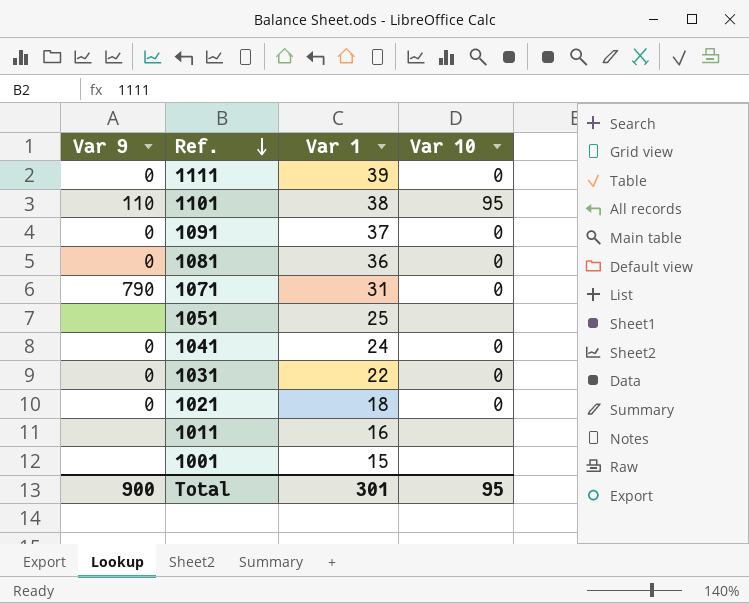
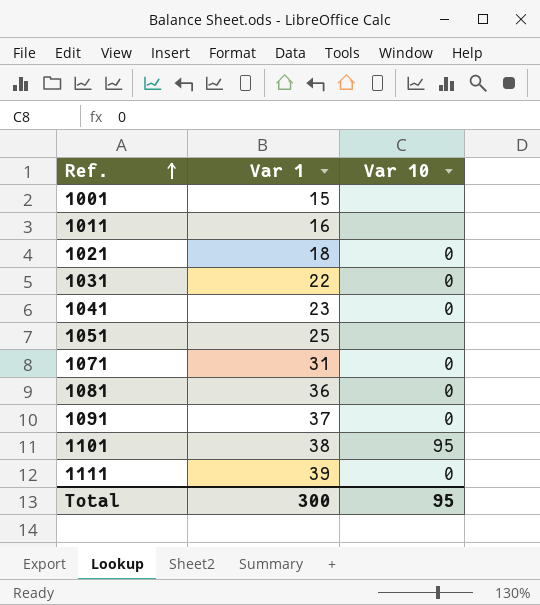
row order: Ref. descending -> Ref. ascending
column Var 9 | position: 1 -> none
1041 | Var 1: 24 -> 23
Total | Var 1: 301 -> 300

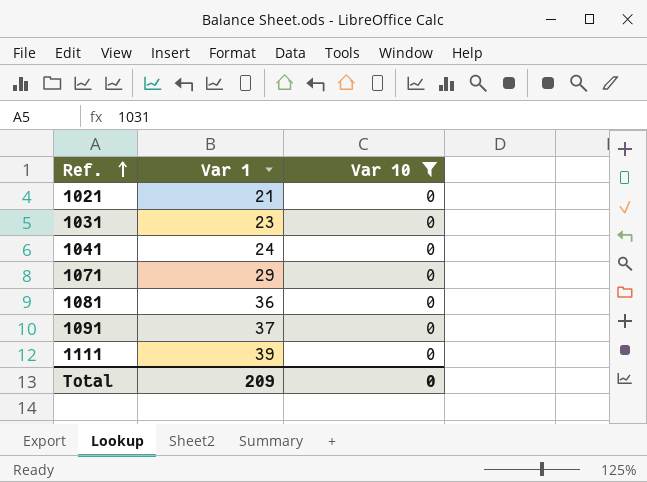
filter: none -> Var 10 = 0
1021 | Var 1: 18 -> 21
1031 | Var 1: 22 -> 23
1041 | Var 1: 23 -> 24
1071 | Var 1: 31 -> 29
Total | Var 1: 300 -> 209
Total | Var 10: 95 -> 0

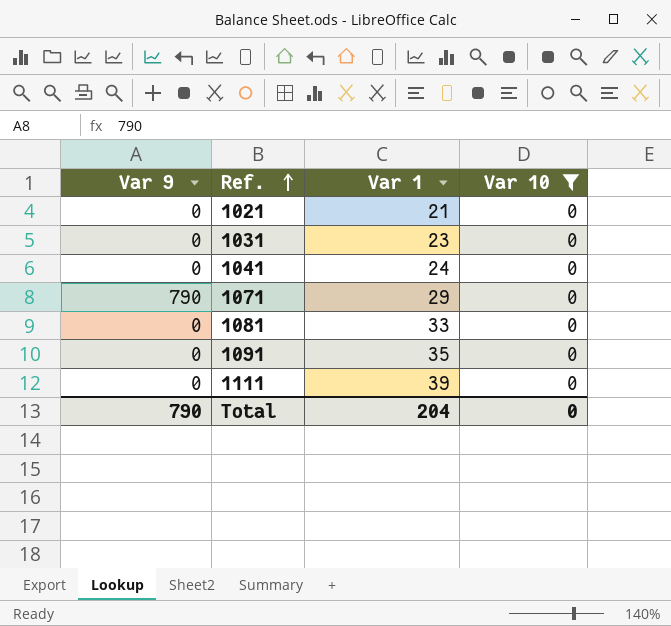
column Var 9 | position: none -> 1
1081 | Var 1: 36 -> 33
1091 | Var 1: 37 -> 35
Total | Var 1: 209 -> 204

